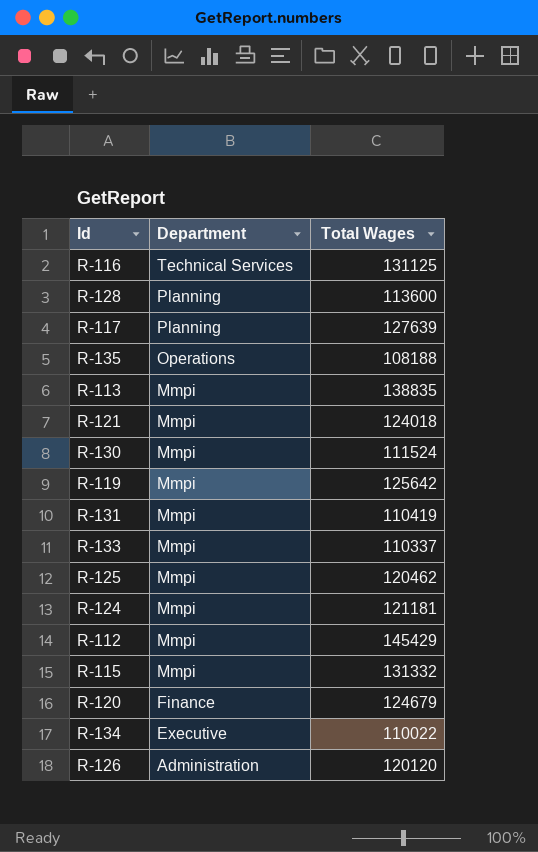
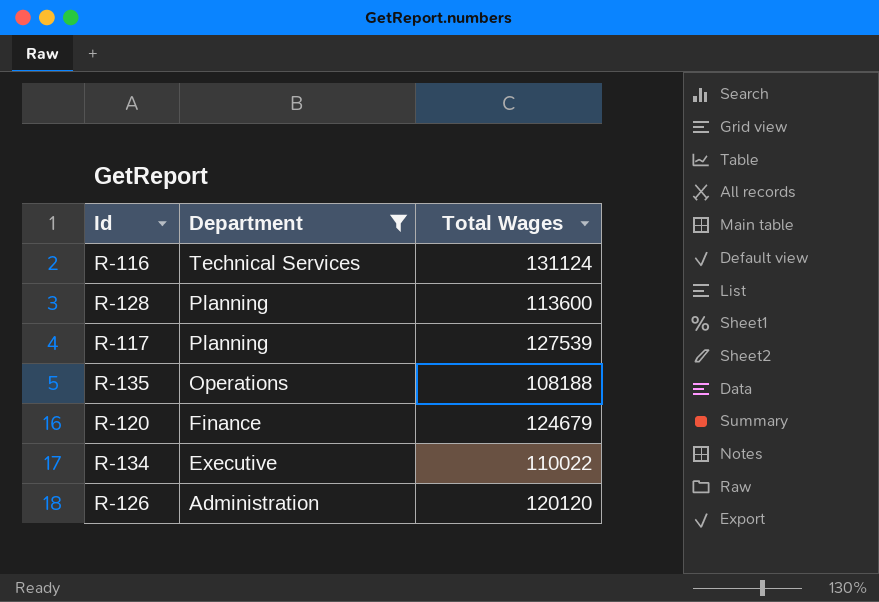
filter: none -> Department != Mmpi
R-116 | Total Wages: 131125 -> 131124
R-117 | Total Wages: 127639 -> 127539

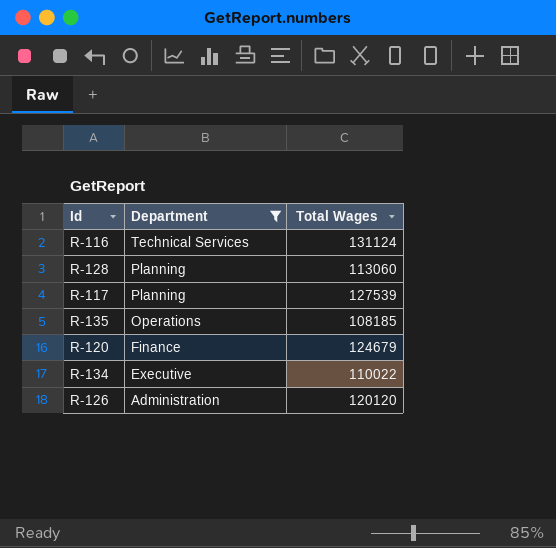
R-128 | Total Wages: 113600 -> 113060
R-135 | Total Wages: 108188 -> 108185

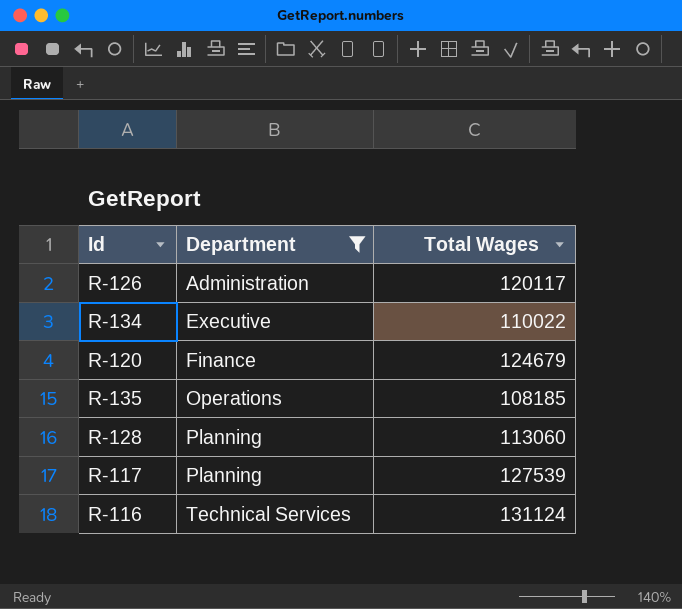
row order: Department descending -> Department ascending
R-126 | Total Wages: 120120 -> 120117

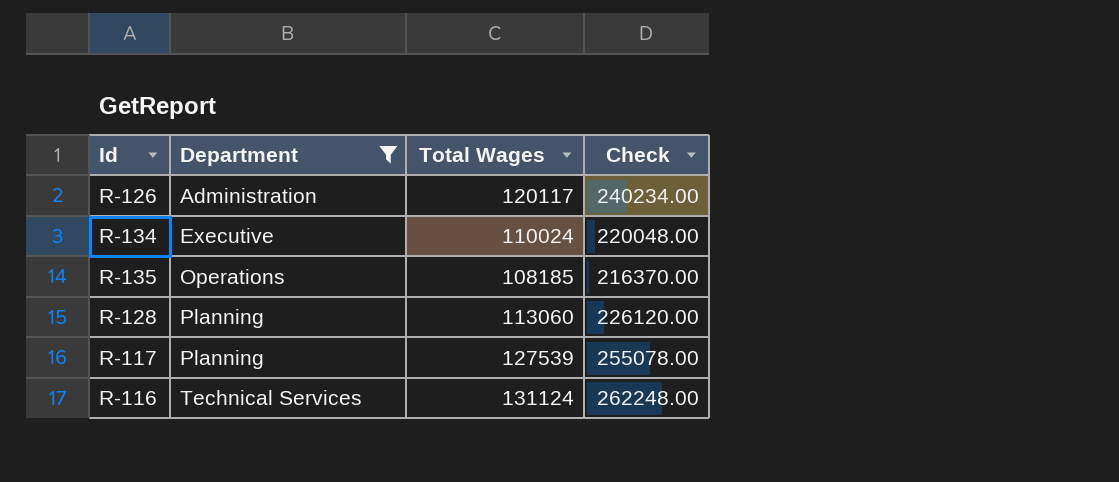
column Check | formula: none -> [Total Wages] * 2
row R-120: Finance | 124679 -> none
R-134 | Total Wages: 110022 -> 110024

